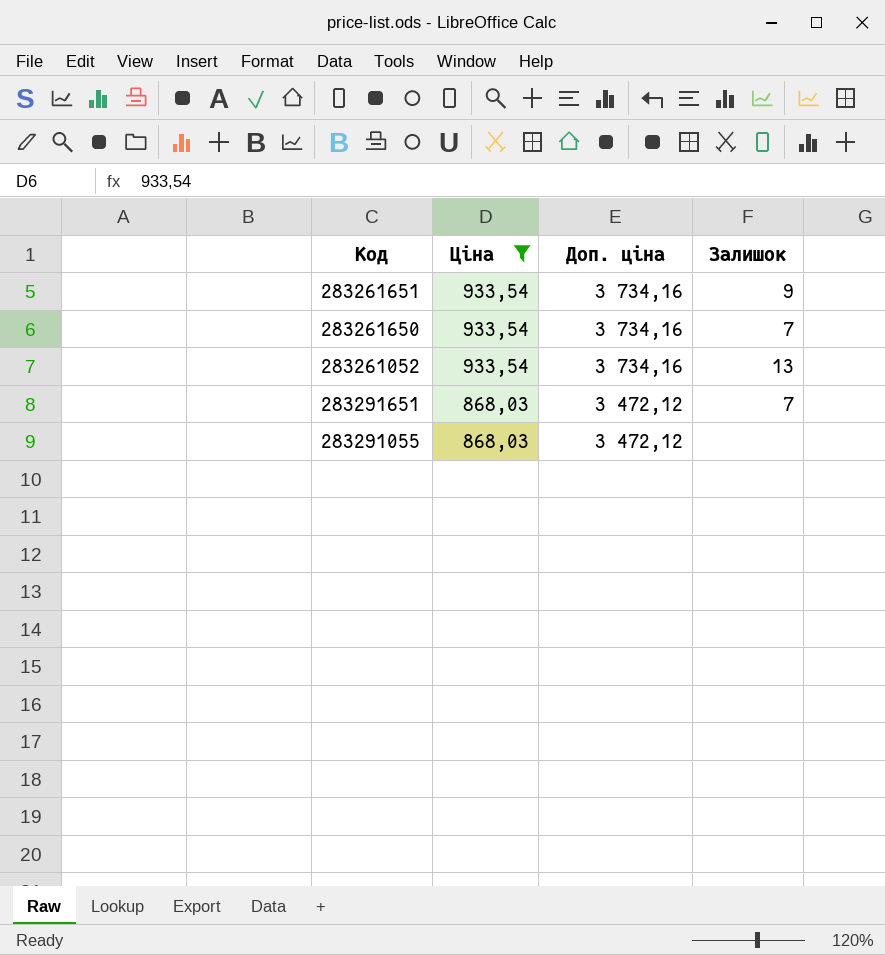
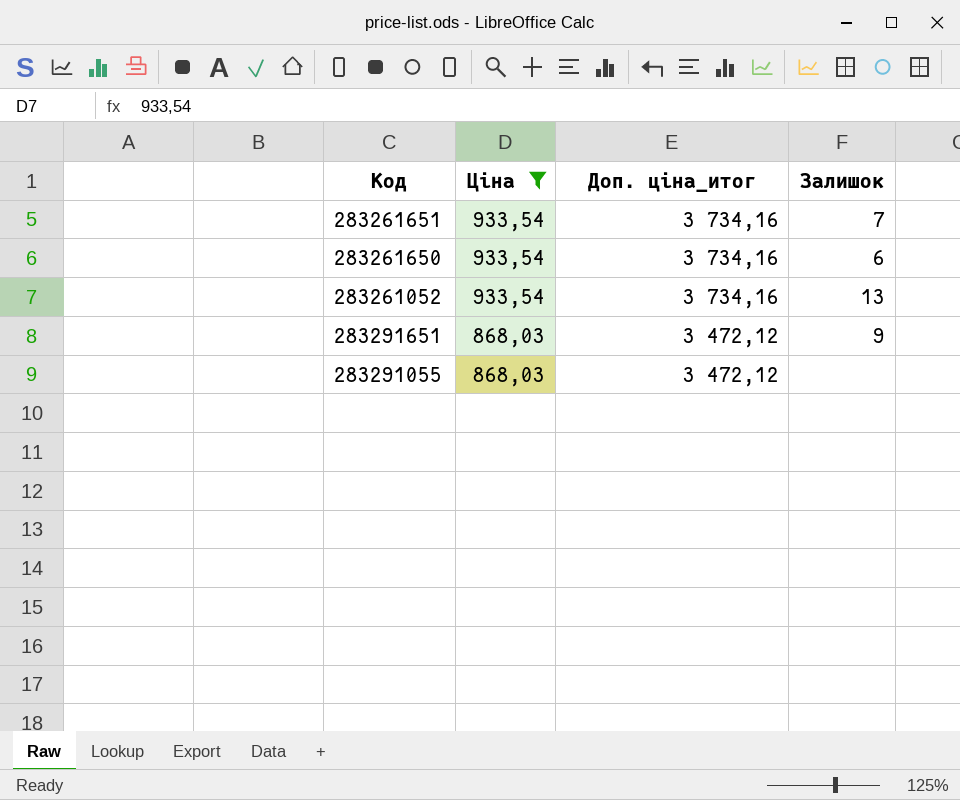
column name: Доп. ціна -> Доп. ціна_итог
283261651 | Залишок: 9 -> 7
283261650 | Залишок: 7 -> 6
283291651 | Залишок: 7 -> 9

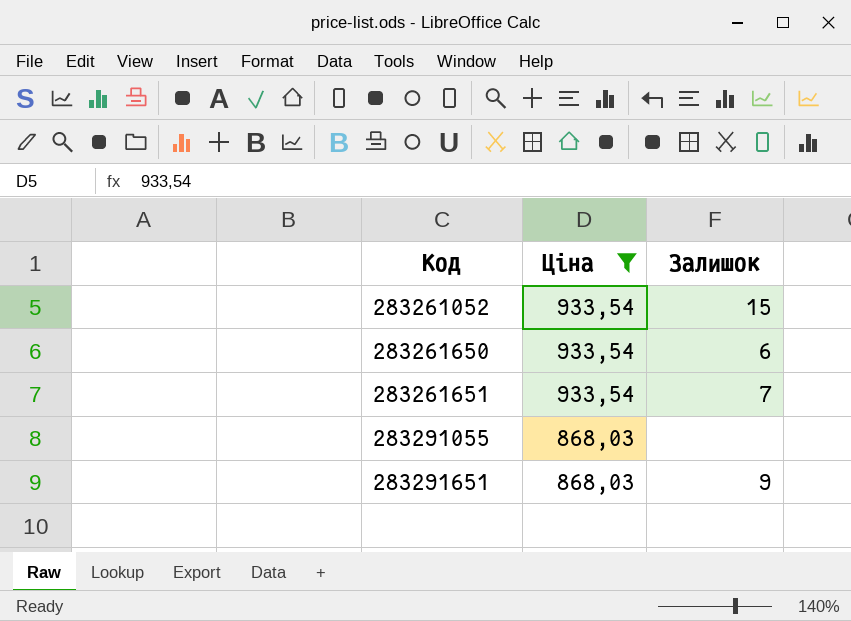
row order: Ціна descending -> Код ascending
column Доп. ціна_итог | position: 3 -> none
283261052 | Залишок: 13 -> 15

